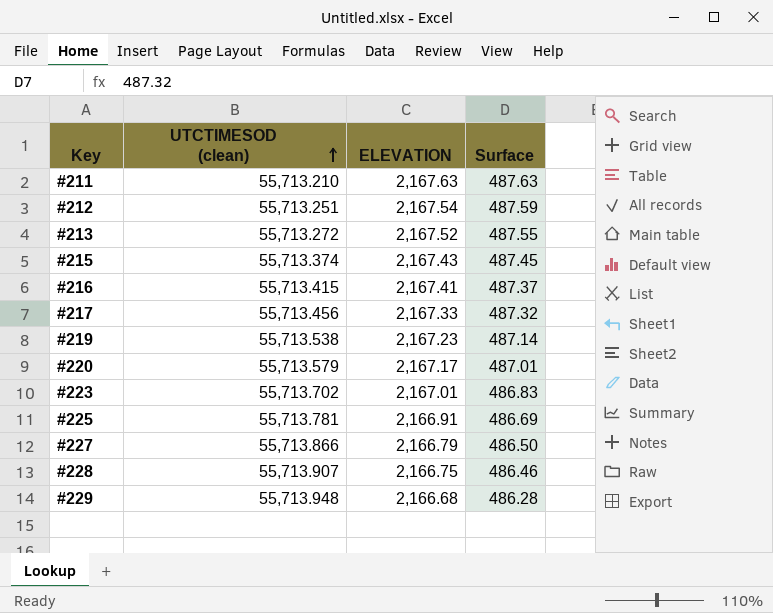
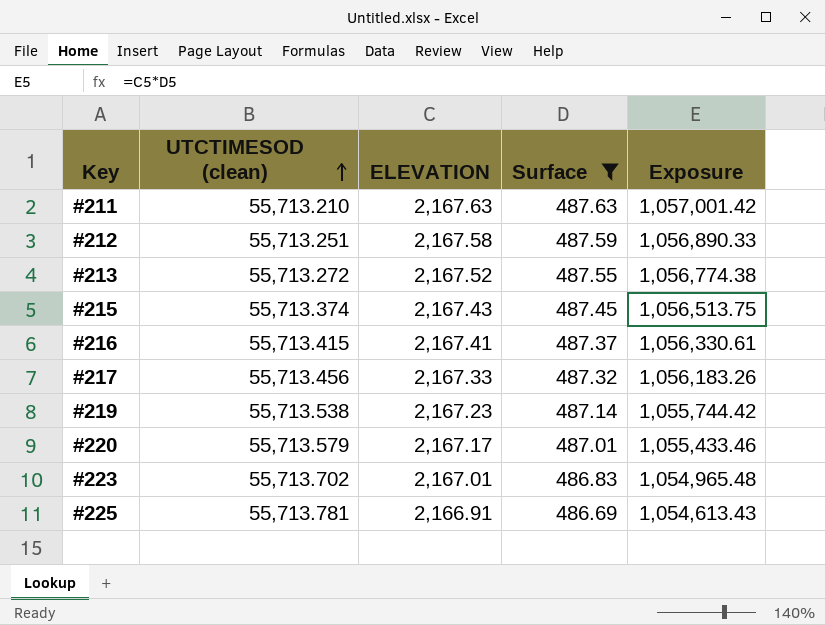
filter: none -> Surface >= 486.69
column Exposure | formula: none -> [ELEVATION] * [Surface]
#212 | ELEVATION: 2,167.54 -> 2,167.58

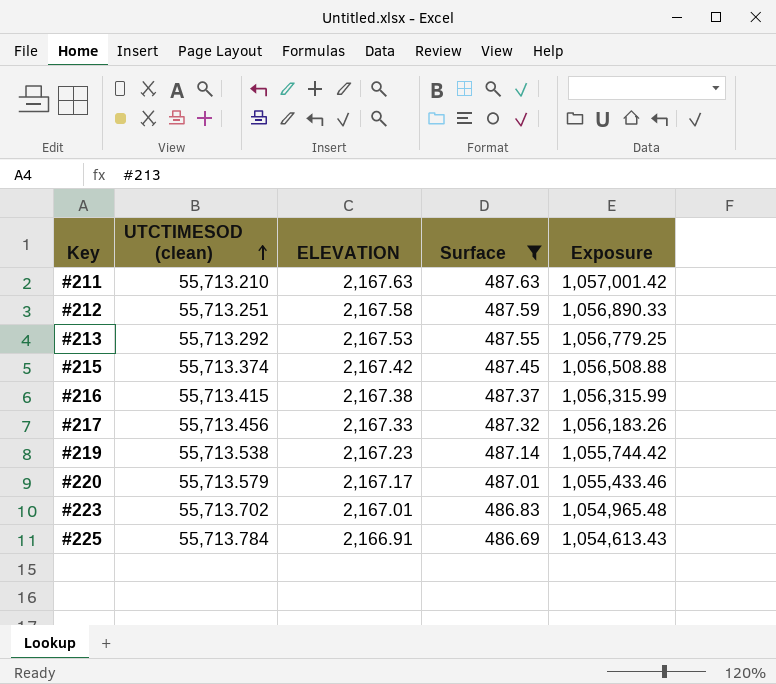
#213 | UTCTIMESOD (clean): 55,713.272 -> 55,713.292
#213 | ELEVATION: 2,167.52 -> 2,167.53
#213 | Exposure: 1,056,774.38 -> 1,056,779.25
#215 | ELEVATION: 2,167.43 -> 2,167.42
#215 | Exposure: 1,056,513.75 -> 1,056,508.88
#216 | ELEVATION: 2,167.41 -> 2,167.38
#216 | Exposure: 1,056,330.61 -> 1,056,315.99
#225 | UTCTIMESOD (clean): 55,713.781 -> 55,713.784

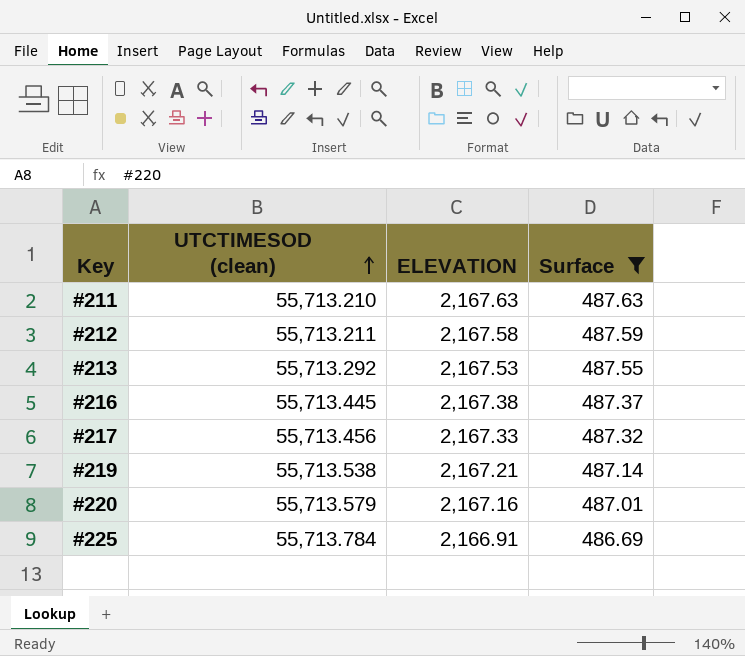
column Exposure | formula: [ELEVATION] * [Surface] -> none
row #215: 55,713.374 | 2,167.42 | 487.45 | 1,056,508.88 -> none
row #223: 55,713.702 | 2,167.01 | 486.83 | 1,054,965.48 -> none
#212 | UTCTIMESOD (clean): 55,713.251 -> 55,713.211
#216 | UTCTIMESOD (clean): 55,713.415 -> 55,713.445
#219 | ELEVATION: 2,167.23 -> 2,167.21
#220 | ELEVATION: 2,167.17 -> 2,167.16

